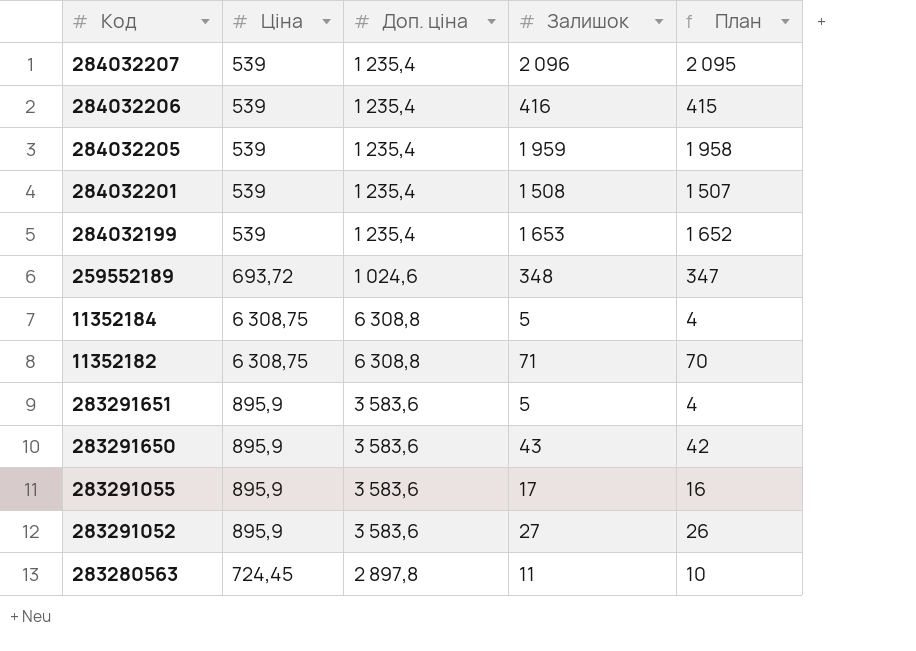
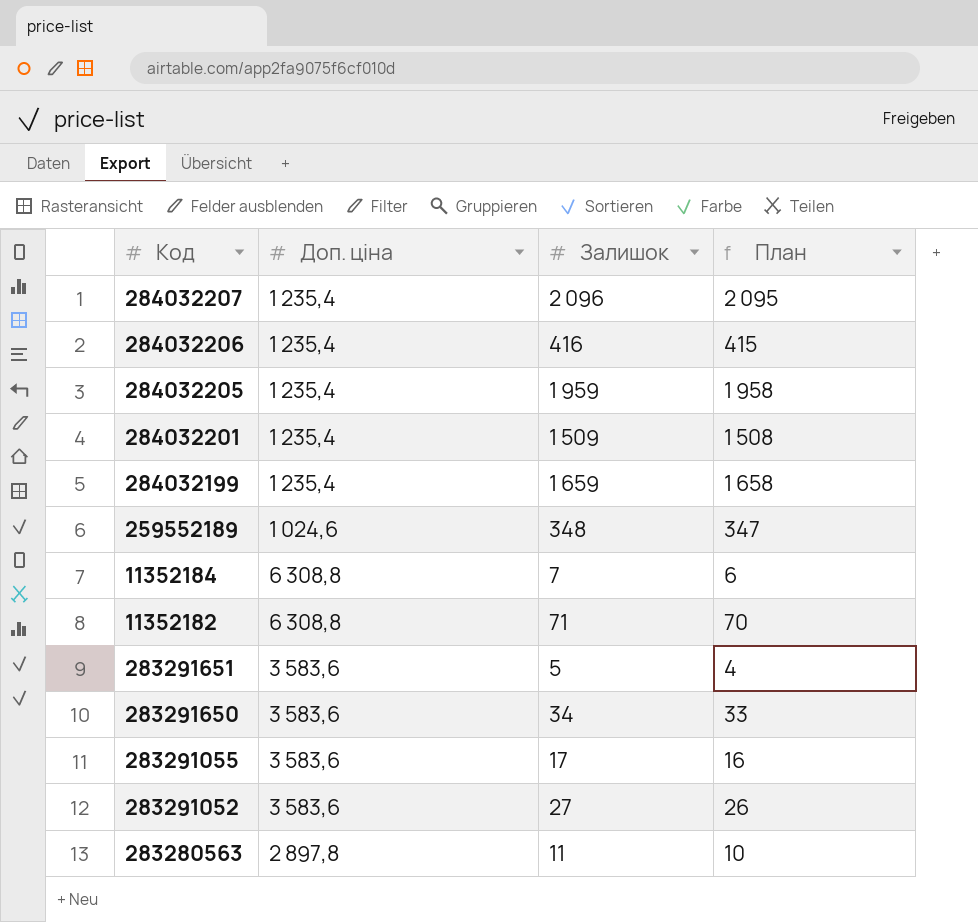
column Ціна | position: 2 -> none
284032201 | Залишок: 1 508 -> 1 509
284032201 | План: 1 507 -> 1 508
284032199 | Залишок: 1 653 -> 1 659
284032199 | План: 1 652 -> 1 658
11352184 | Залишок: 5 -> 7
11352184 | План: 4 -> 6
283291650 | Залишок: 43 -> 34
283291650 | План: 42 -> 33

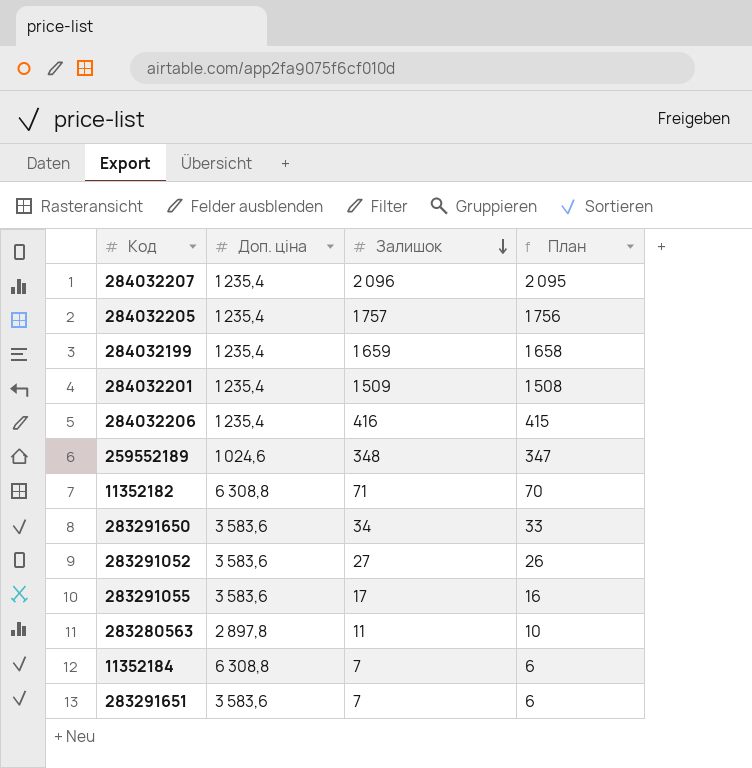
row order: none -> Залишок descending
284032205 | Залишок: 1 959 -> 1 757
284032205 | План: 1 958 -> 1 756
283291651 | Залишок: 5 -> 7
283291651 | План: 4 -> 6

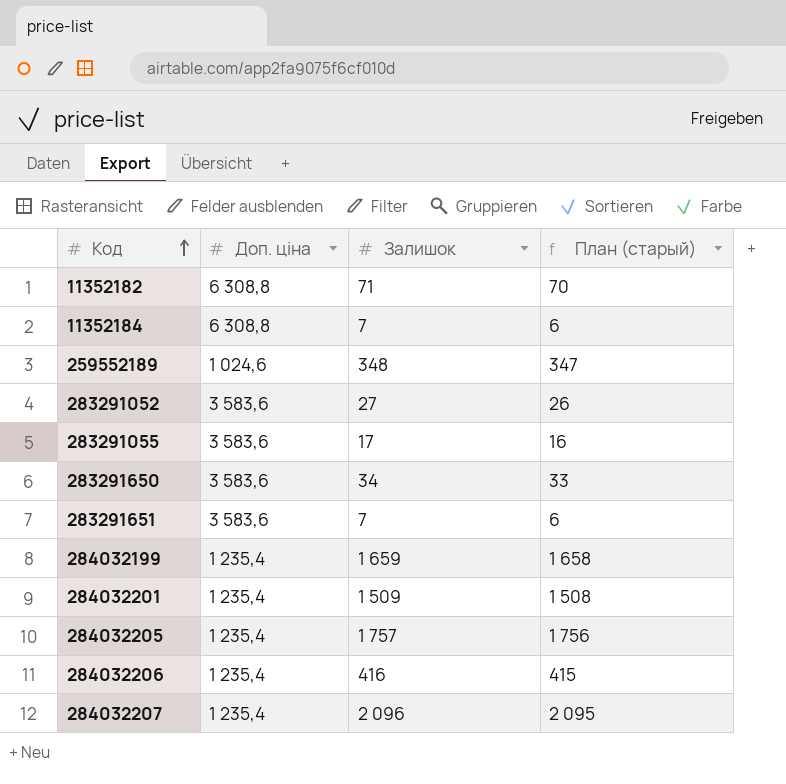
row order: Залишок descending -> Код ascending
column name: План -> План (старый)
row 283280563: 2 897,8 | 11 | 10 -> none

